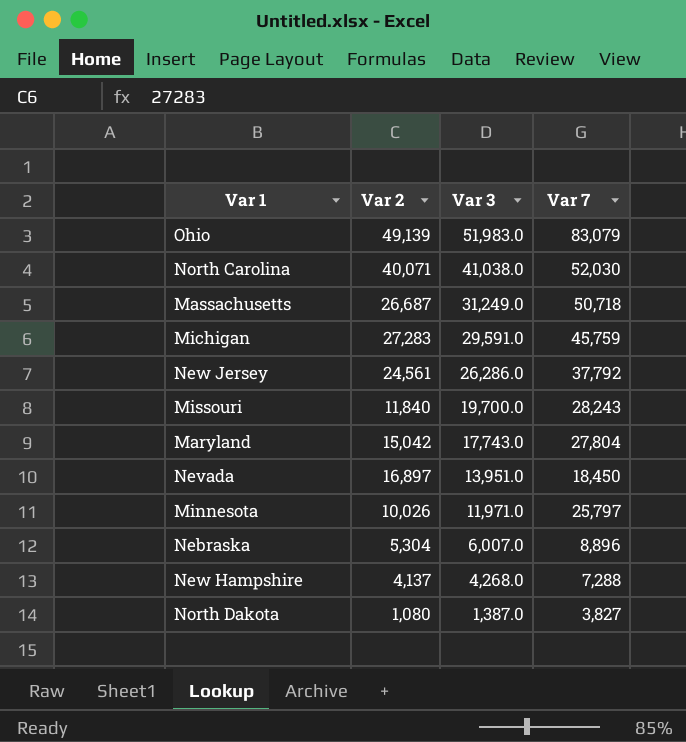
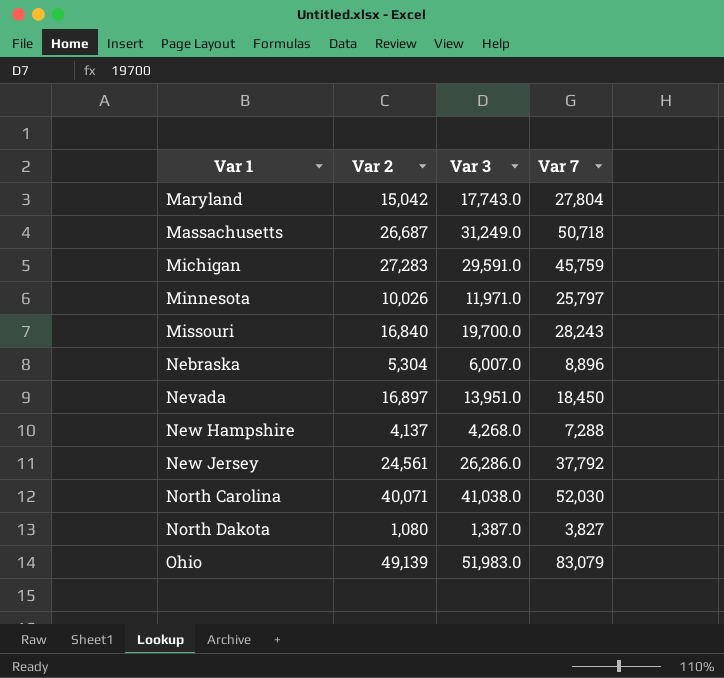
row order: Var 3 descending -> Var 1 ascending
Missouri | Var 2: 11,840 -> 16,840

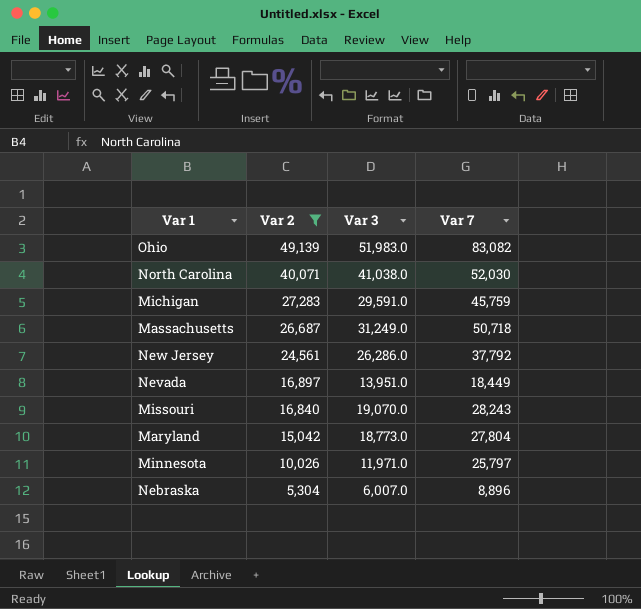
filter: none -> Var 2 >= 5,304
row order: Var 1 ascending -> Var 2 descending
Ohio | Var 7: 83,079 -> 83,082
Nevada | Var 7: 18,450 -> 18,449
Missouri | Var 3: 19,700.0 -> 19,070.0
Maryland | Var 3: 17,743.0 -> 18,773.0

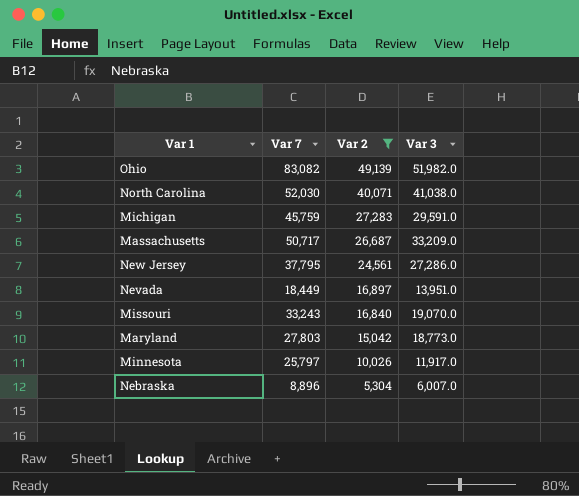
column Var 7 | position: 4 -> 2
Ohio | Var 3: 51,983.0 -> 51,982.0
Massachusetts | Var 7: 50,718 -> 50,717
Massachusetts | Var 3: 31,249.0 -> 33,209.0
New Jersey | Var 7: 37,792 -> 37,795
New Jersey | Var 3: 26,286.0 -> 27,286.0
Missouri | Var 7: 28,243 -> 33,243
Maryland | Var 7: 27,804 -> 27,803
Minnesota | Var 3: 11,971.0 -> 11,917.0

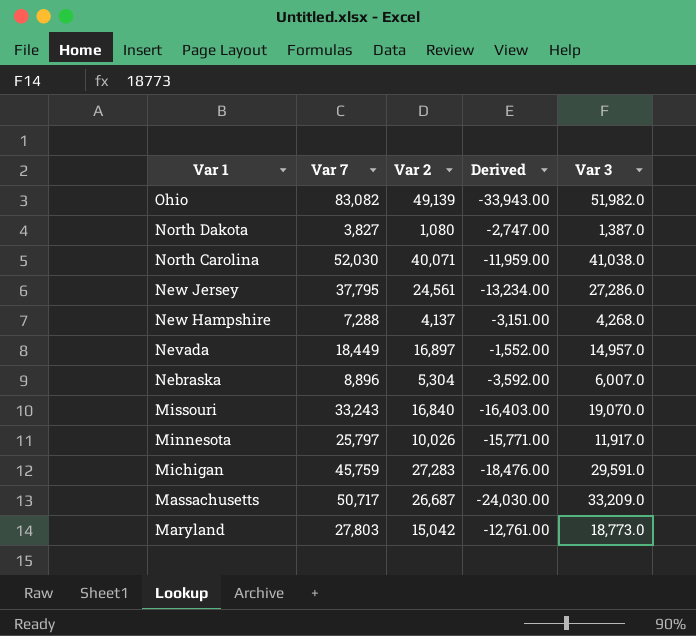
filter: Var 2 >= 5,304 -> none
row order: Var 2 descending -> Var 1 descending
column Derived | formula: none -> [Var 2] - [Var 7]
Nevada | Var 3: 13,951.0 -> 14,957.0

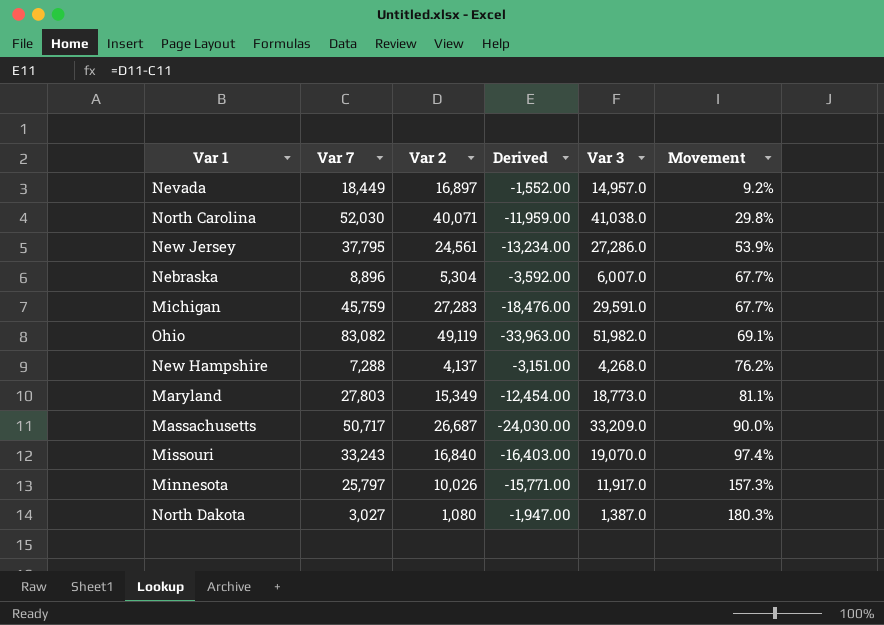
row order: Var 1 descending -> Movement ascending
column Movement | formula: none -> ([Var 7] - [Var 2]) / [Var 2]
Ohio | Var 2: 49,139 -> 49,119
Ohio | Derived: -33,943.00 -> -33,963.00
Maryland | Var 2: 15,042 -> 15,349
Maryland | Derived: -12,761.00 -> -12,454.00
North Dakota | Var 7: 3,827 -> 3,027
North Dakota | Derived: -2,747.00 -> -1,947.00

